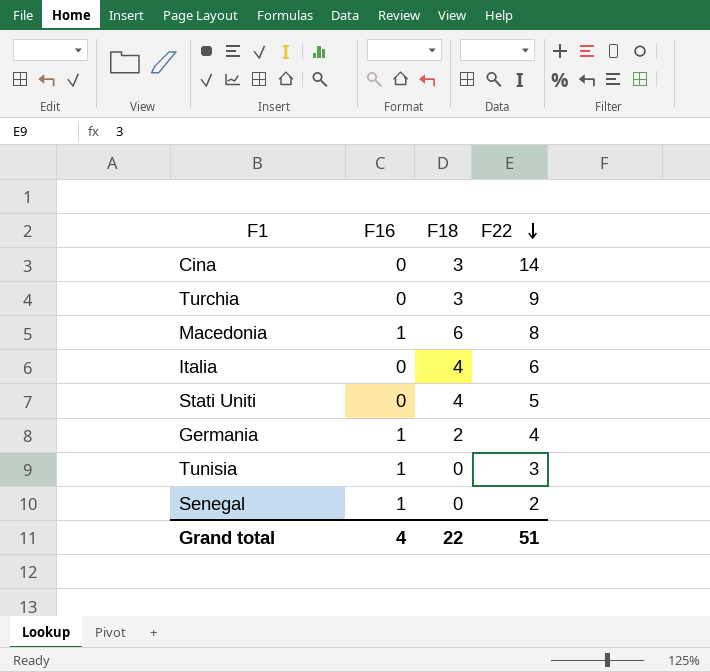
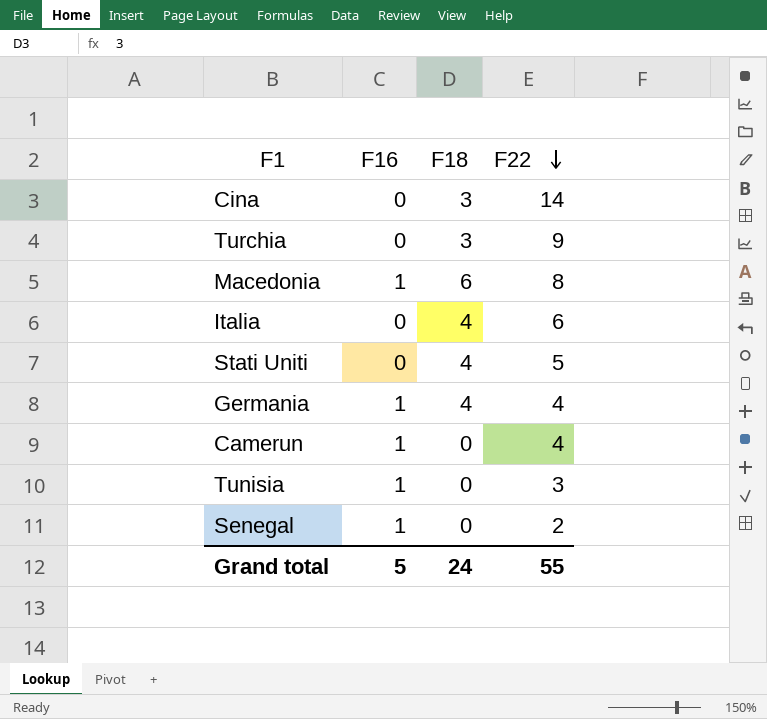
Germania | F18: 2 -> 4
row Camerun: none -> 1 | 0 | 4
Grand total | F16: 4 -> 5
Grand total | F18: 22 -> 24
Grand total | F22: 51 -> 55

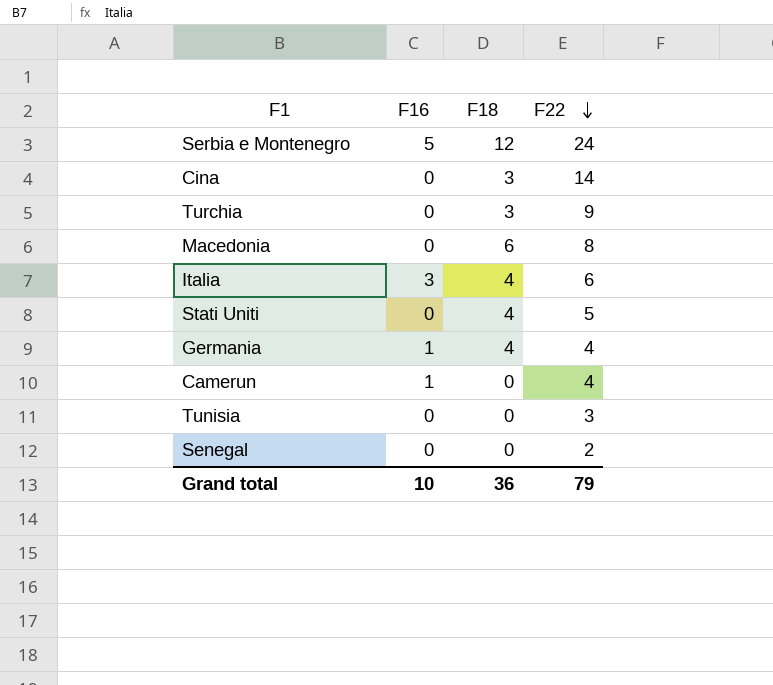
row Serbia e Montenegro: none -> 5 | 12 | 24
Macedonia | F16: 1 -> 0
Italia | F16: 0 -> 3
Tunisia | F16: 1 -> 0
Senegal | F16: 1 -> 0
Grand total | F16: 5 -> 10
Grand total | F18: 24 -> 36
Grand total | F22: 55 -> 79

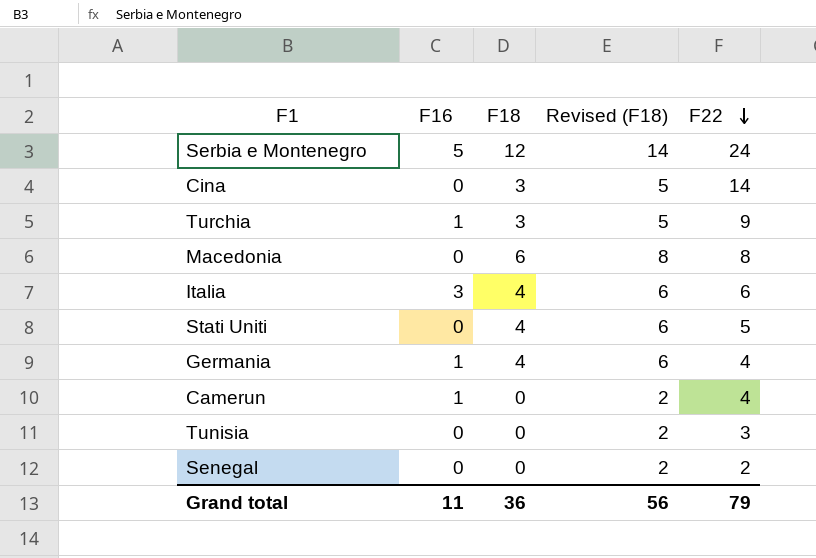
column Revised (F18) | formula: none -> [F18] + 2
Turchia | F16: 0 -> 1
Grand total | F16: 10 -> 11

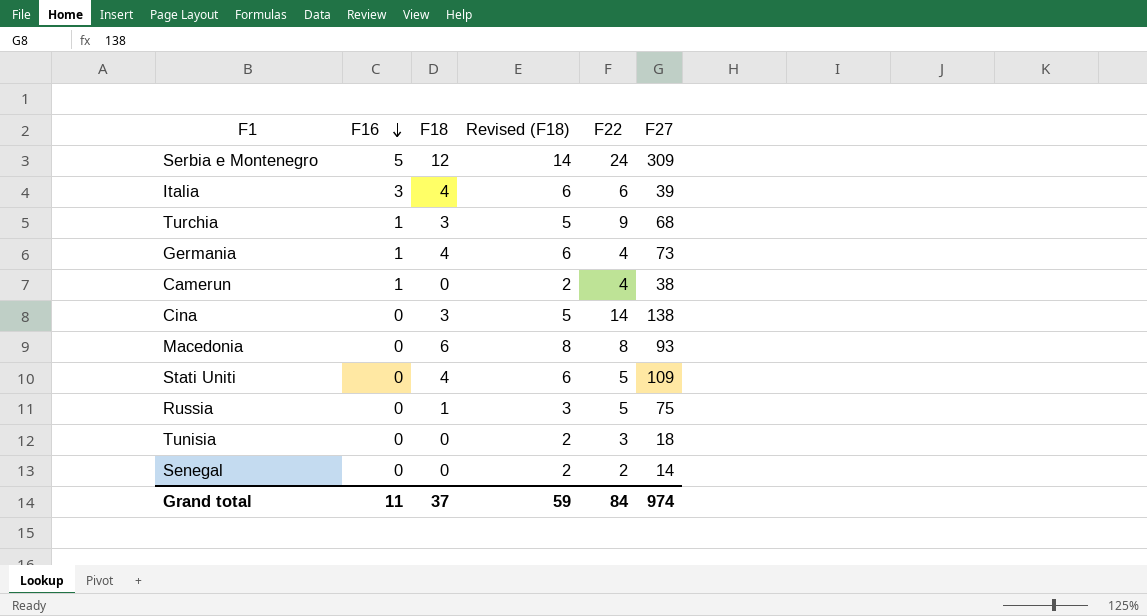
row order: F22 descending -> F16 descending
column F27 | position: none -> 6
row Russia: none -> 0 | 1 | 3 | 5 | 75
Grand total | F18: 36 -> 37
Grand total | Revised (F18): 56 -> 59
Grand total | F22: 79 -> 84

